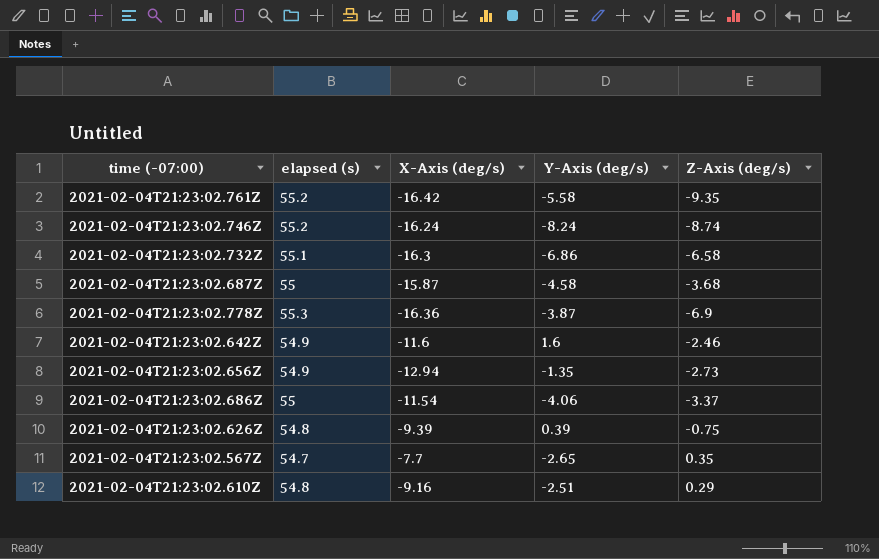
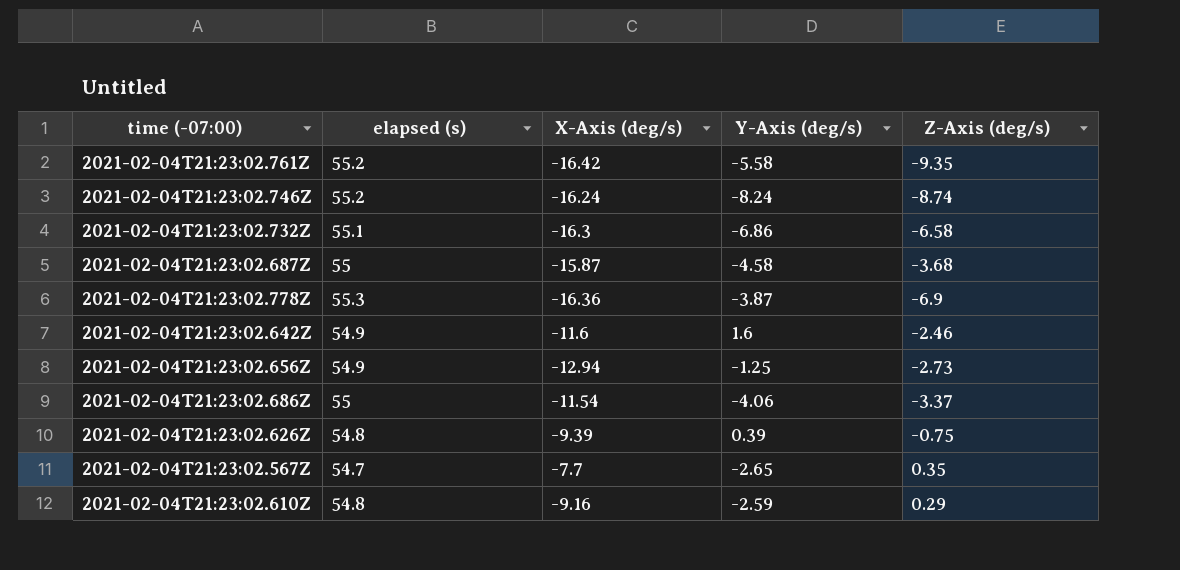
2021-02-04T21:23:02.656Z | Y-Axis (deg/s): -1.35 -> -1.25
2021-02-04T21:23:02.610Z | Y-Axis (deg/s): -2.51 -> -2.59

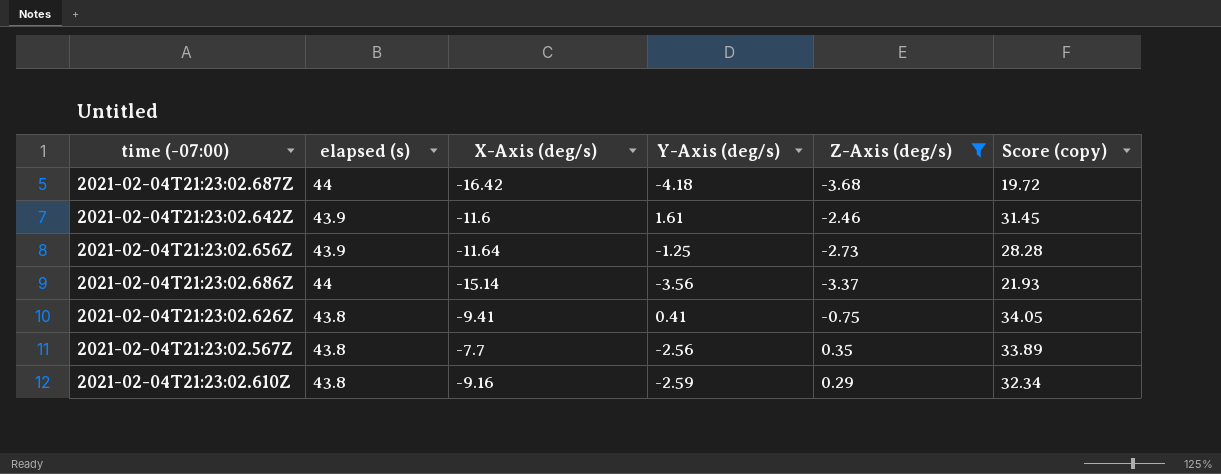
filter: none -> Z-Axis (deg/s) >= -3.68
column Score (copy) | formula: none -> [elapsed (s)] + [X-Axis (deg/s)] + [Y-Axis (deg/s)] + [Z-Axis (deg/s)]
2021-02-04T21:23:02.687Z | elapsed (s): 55 -> 44
2021-02-04T21:23:02.687Z | X-Axis (deg/s): -15.87 -> -16.42
2021-02-04T21:23:02.687Z | Y-Axis (deg/s): -4.58 -> -4.18
2021-02-04T21:23:02.642Z | elapsed (s): 54.9 -> 43.9
2021-02-04T21:23:02.642Z | Y-Axis (deg/s): 1.6 -> 1.61
2021-02-04T21:23:02.656Z | elapsed (s): 54.9 -> 43.9
2021-02-04T21:23:02.656Z | X-Axis (deg/s): -12.94 -> -11.64
2021-02-04T21:23:02.686Z | elapsed (s): 55 -> 44
2021-02-04T21:23:02.686Z | X-Axis (deg/s): -11.54 -> -15.14
2021-02-04T21:23:02.686Z | Y-Axis (deg/s): -4.06 -> -3.56
2021-02-04T21:23:02.626Z | elapsed (s): 54.8 -> 43.8
2021-02-04T21:23:02.626Z | X-Axis (deg/s): -9.39 -> -9.41
2021-02-04T21:23:02.626Z | Y-Axis (deg/s): 0.39 -> 0.41
2021-02-04T21:23:02.567Z | elapsed (s): 54.7 -> 43.8
2021-02-04T21:23:02.567Z | Y-Axis (deg/s): -2.65 -> -2.56
2021-02-04T21:23:02.610Z | elapsed (s): 54.8 -> 43.8

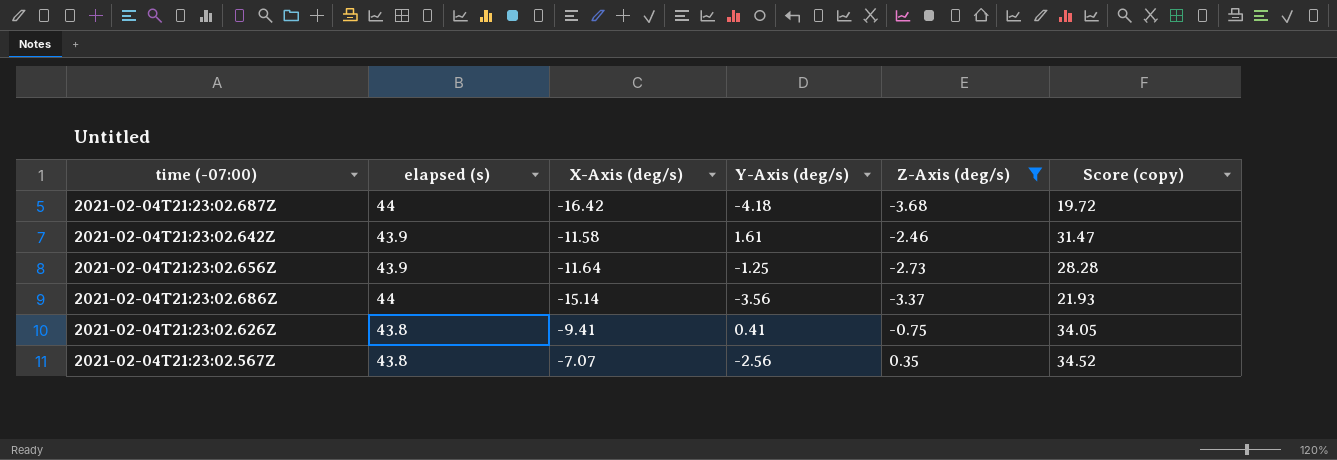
row 2021-02-04T21:23:02.610Z: 43.8 | -9.16 | -2.59 | 0.29 | 32.34 -> none
2021-02-04T21:23:02.642Z | X-Axis (deg/s): -11.6 -> -11.58
2021-02-04T21:23:02.642Z | Score (copy): 31.45 -> 31.47
2021-02-04T21:23:02.567Z | X-Axis (deg/s): -7.7 -> -7.07
2021-02-04T21:23:02.567Z | Score (copy): 33.89 -> 34.52

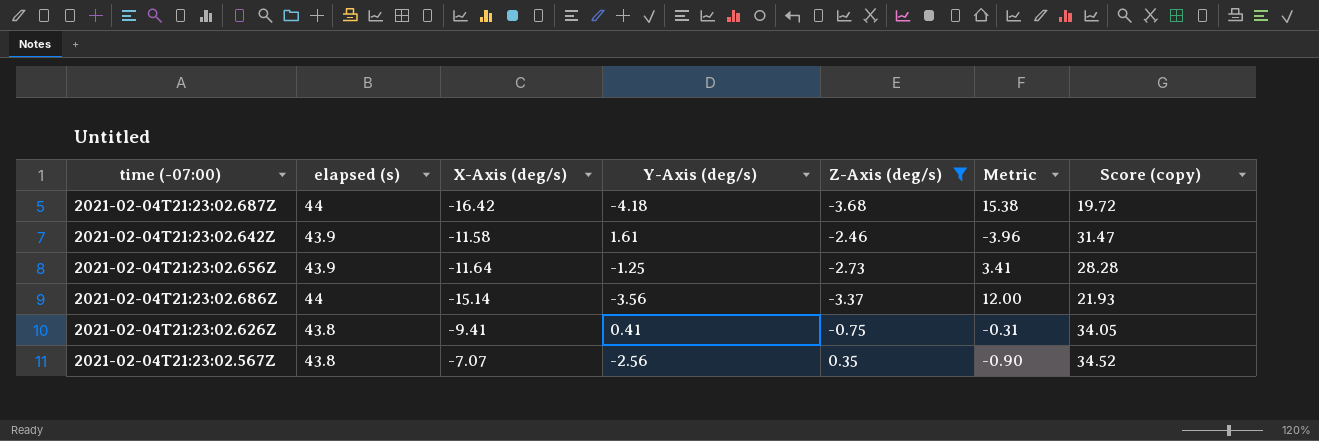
column Metric | formula: none -> [Y-Axis (deg/s)] * [Z-Axis (deg/s)]

